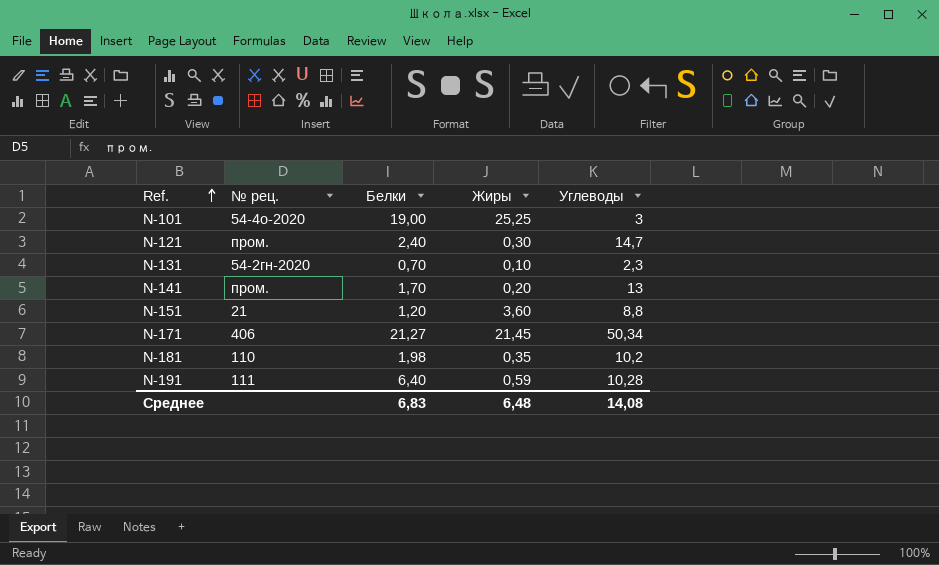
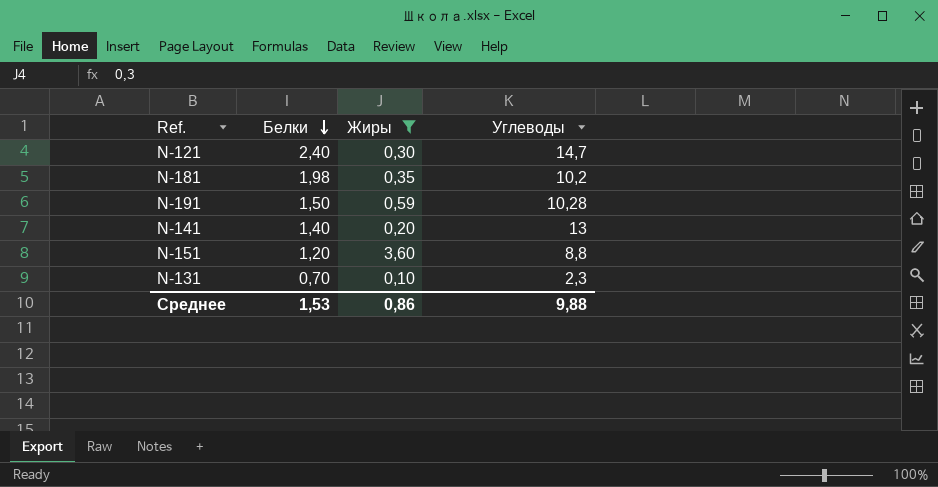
filter: none -> Жиры <= 3,60
row order: Ref. ascending -> Белки descending
column № рец. | position: 2 -> none
N-191 | Белки: 6,40 -> 1,50
N-141 | Белки: 1,70 -> 1,40
Среднее | Белки: 6,83 -> 1,53
Среднее | Жиры: 6,48 -> 0,86
Среднее | Углеводы: 14,08 -> 9,88

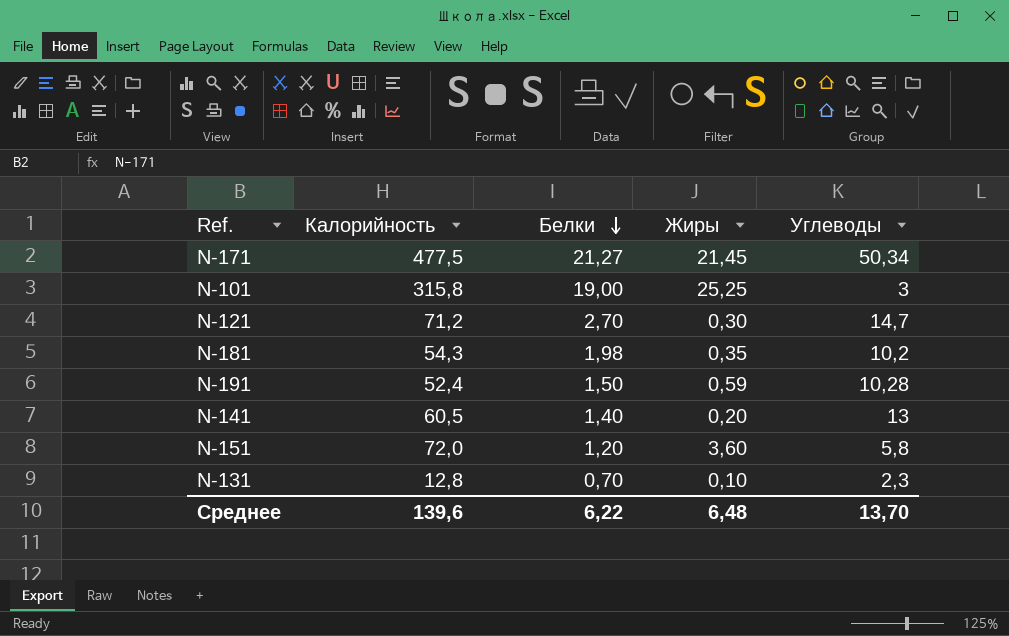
filter: Жиры <= 3,60 -> none
column Калорийность | position: none -> 2
N-121 | Белки: 2,40 -> 2,70
N-151 | Углеводы: 8,8 -> 5,8
Среднее | Белки: 1,53 -> 6,22
Среднее | Жиры: 0,86 -> 6,48
Среднее | Углеводы: 9,88 -> 13,70

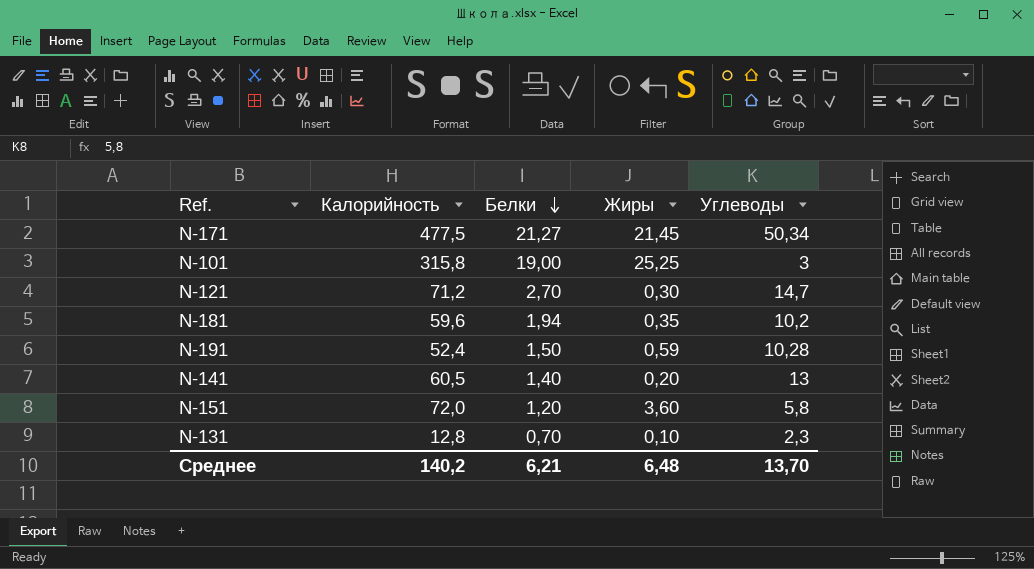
N-181 | Калорийность: 54,3 -> 59,6
N-181 | Белки: 1,98 -> 1,94
Среднее | Калорийность: 139,6 -> 140,2
Среднее | Белки: 6,22 -> 6,21

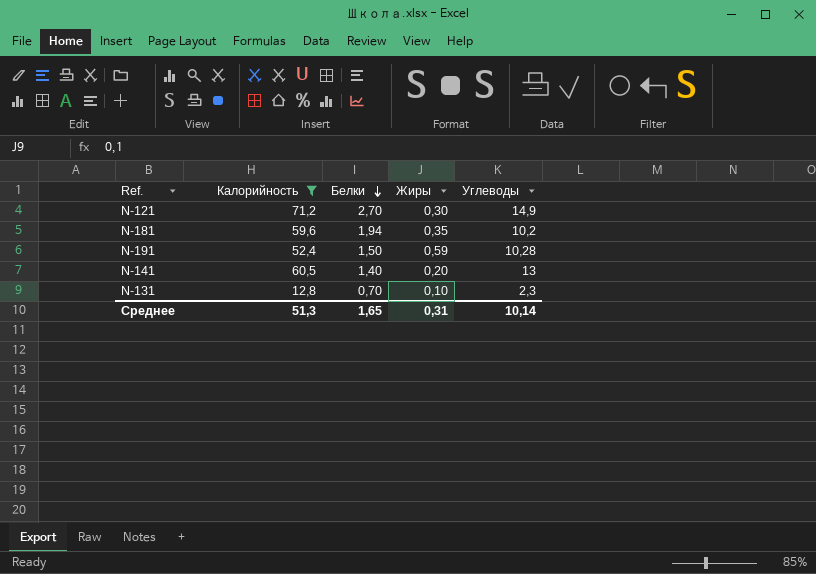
filter: none -> Калорийность <= 71,2
N-121 | Углеводы: 14,7 -> 14,9
Среднее | Калорийность: 140,2 -> 51,3
Среднее | Белки: 6,21 -> 1,65
Среднее | Жиры: 6,48 -> 0,31
Среднее | Углеводы: 13,70 -> 10,14

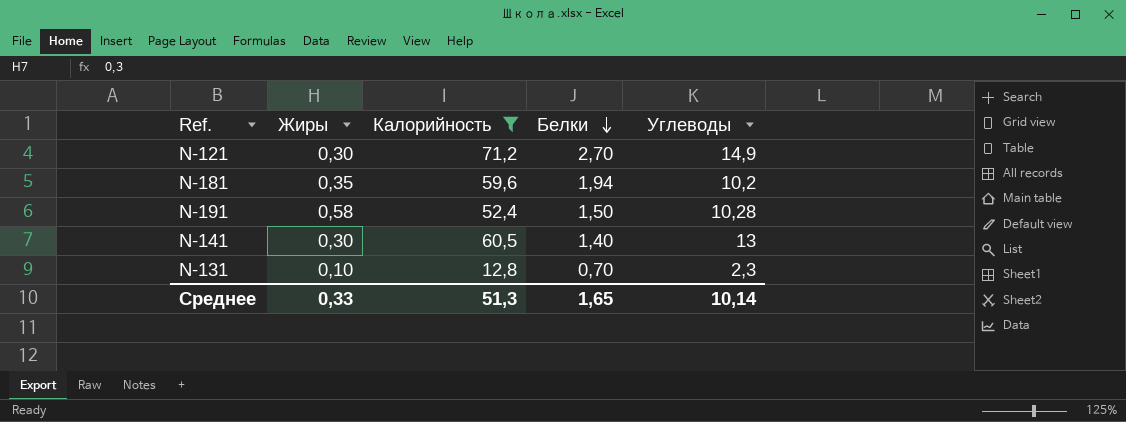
column Жиры | position: 4 -> 2
N-191 | Жиры: 0,59 -> 0,58
N-141 | Жиры: 0,20 -> 0,30
Среднее | Жиры: 0,31 -> 0,33

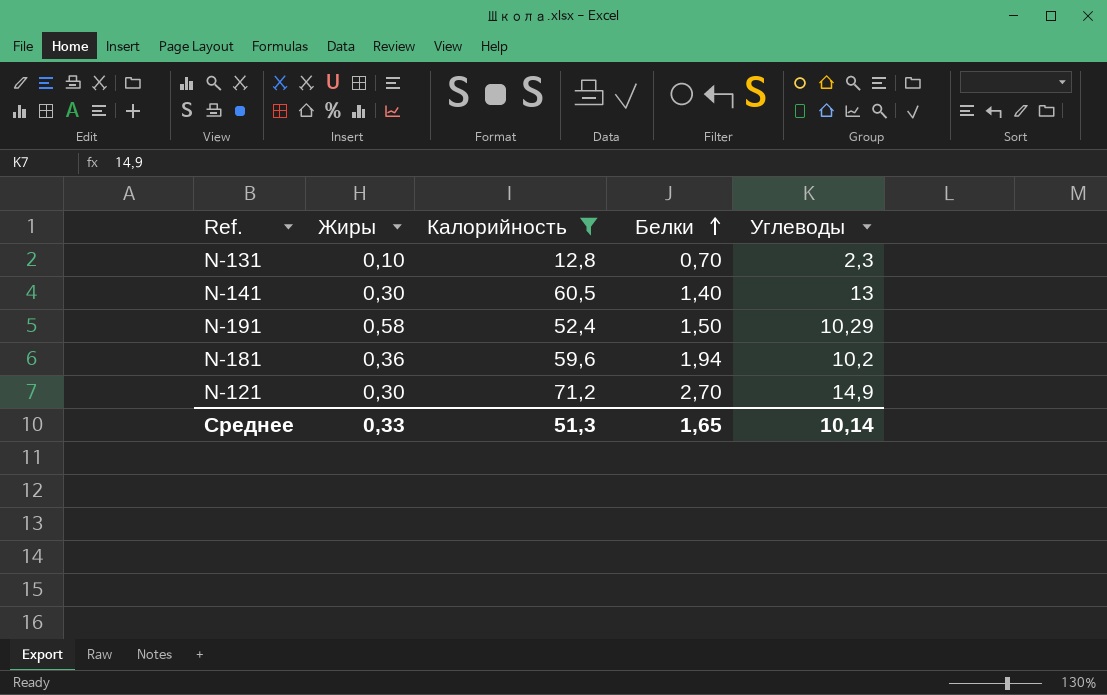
row order: Белки descending -> Белки ascending
N-191 | Углеводы: 10,28 -> 10,29
N-181 | Жиры: 0,35 -> 0,36

